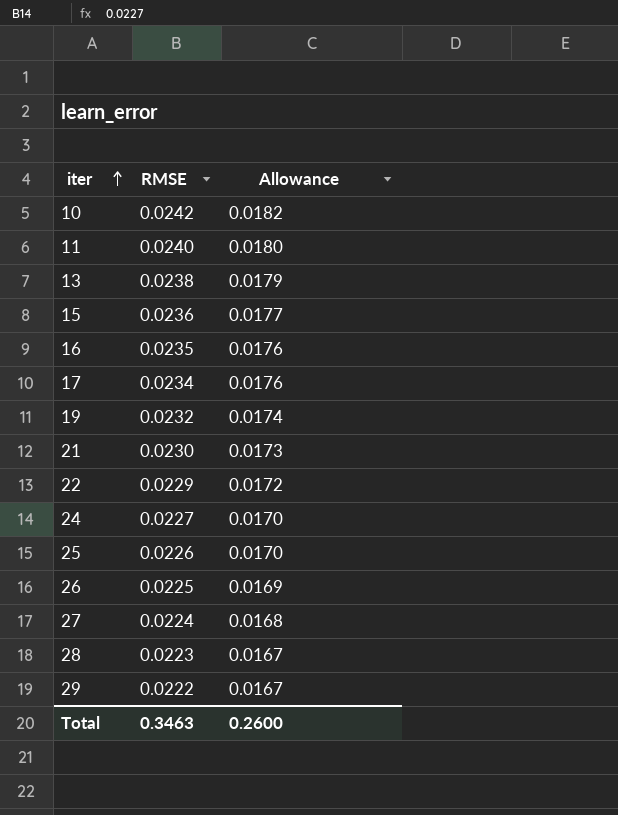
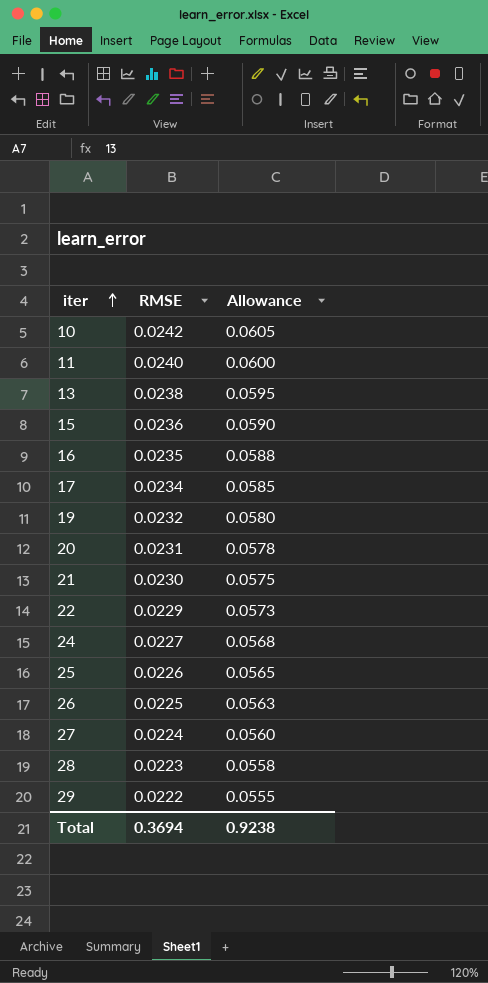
column Allowance | formula: [RMSE] * 0.75 -> [RMSE] * 2.5
row 20: none -> 0.0231 | 0.0578
Total | RMSE: 0.3463 -> 0.3694
Total | Allowance: 0.2600 -> 0.9238

